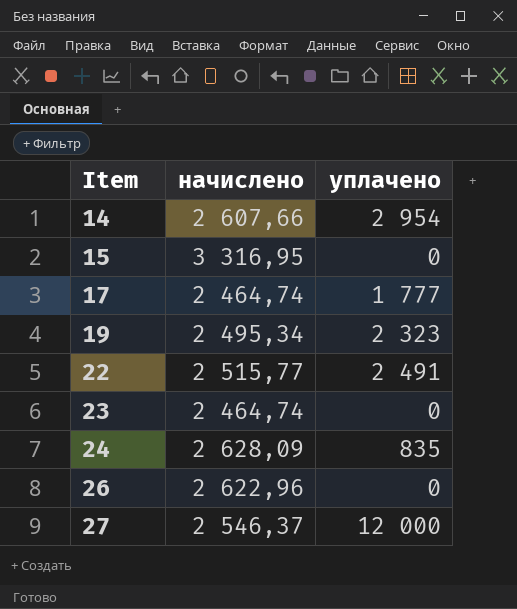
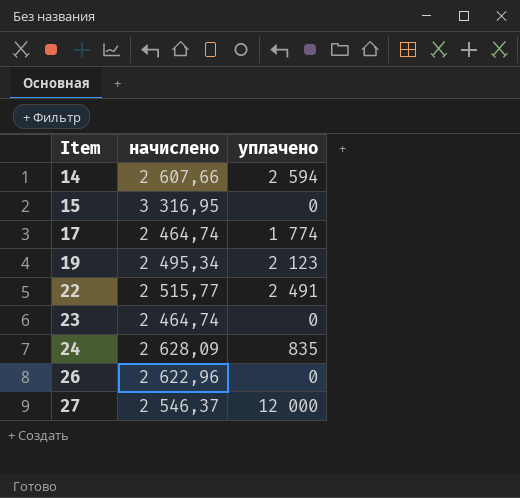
14 | уплачено: 2 954 -> 2 594
17 | уплачено: 1 777 -> 1 774
19 | уплачено: 2 323 -> 2 123

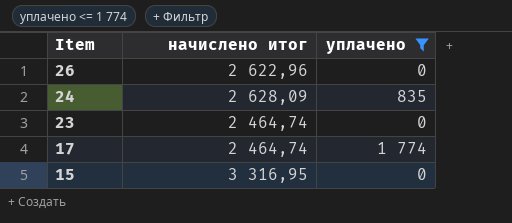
filter: none -> уплачено <= 1 774
row order: Item ascending -> Item descending
column name: начислено -> начислено итог

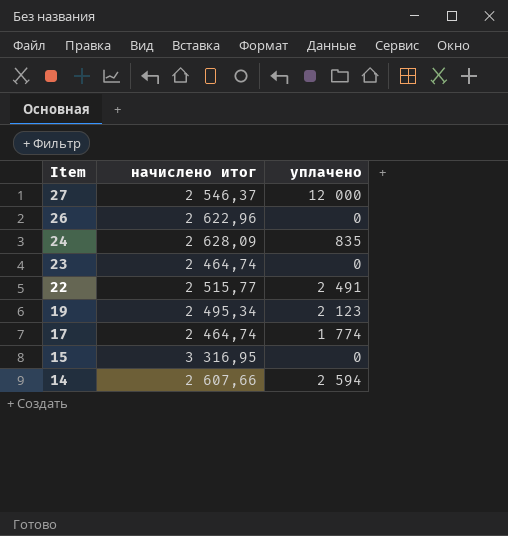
filter: уплачено <= 1 774 -> none

